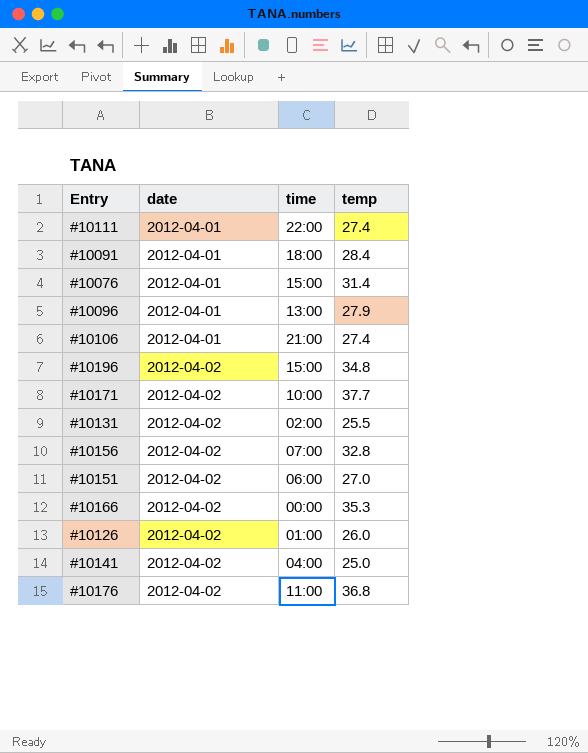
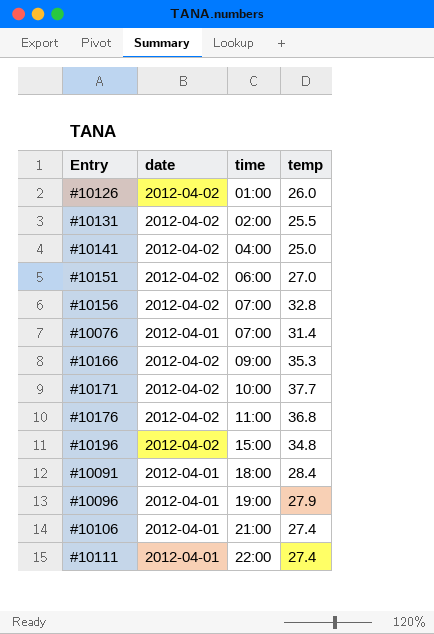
row order: date ascending -> time ascending
#10076 | time: 15:00 -> 07:00
#10166 | time: 00:00 -> 09:00
#10096 | time: 13:00 -> 19:00

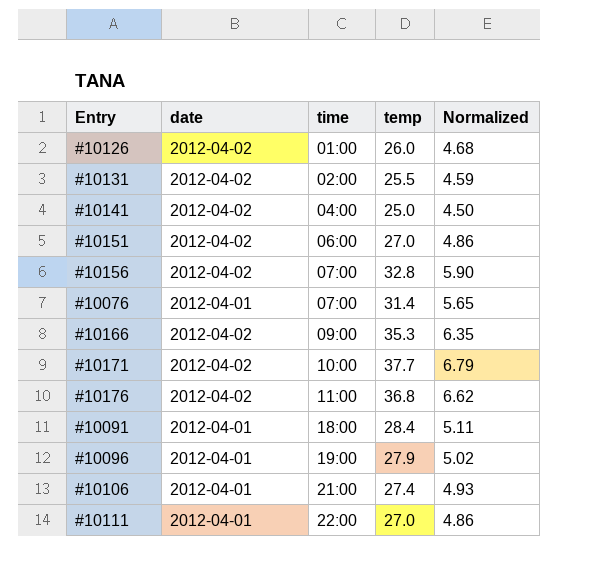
column Normalized | formula: none -> [temp] * 0.18
row #10196: 2012-04-02 | 15:00 | 34.8 -> none
#10111 | temp: 27.4 -> 27.0

